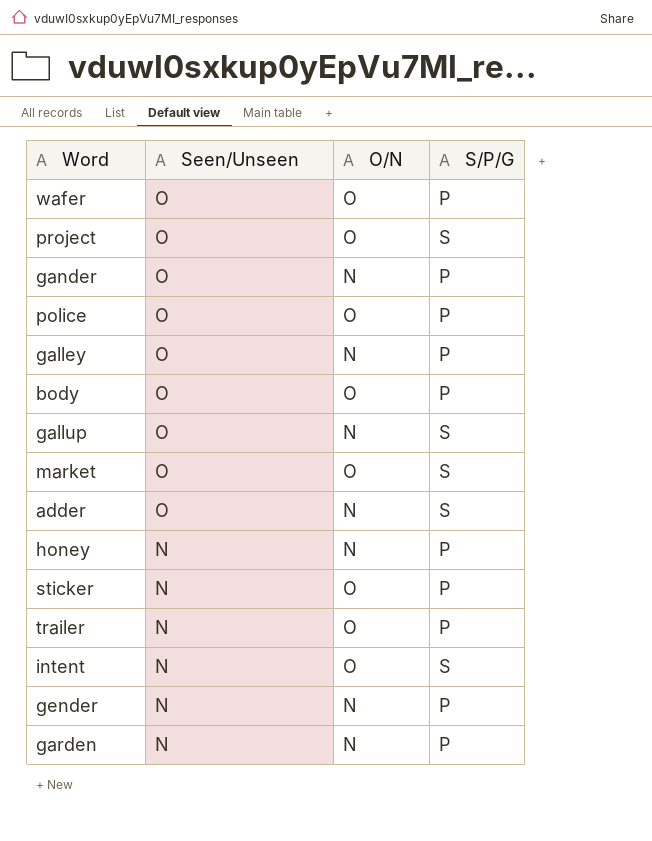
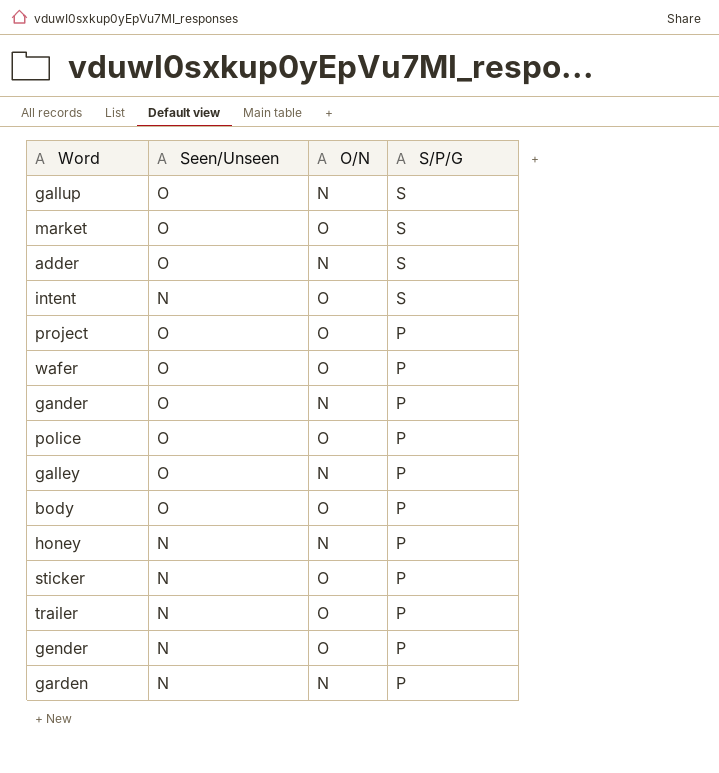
row order: Seen/Unseen descending -> S/P/G descending
project | S/P/G: S -> P
gender | O/N: N -> O

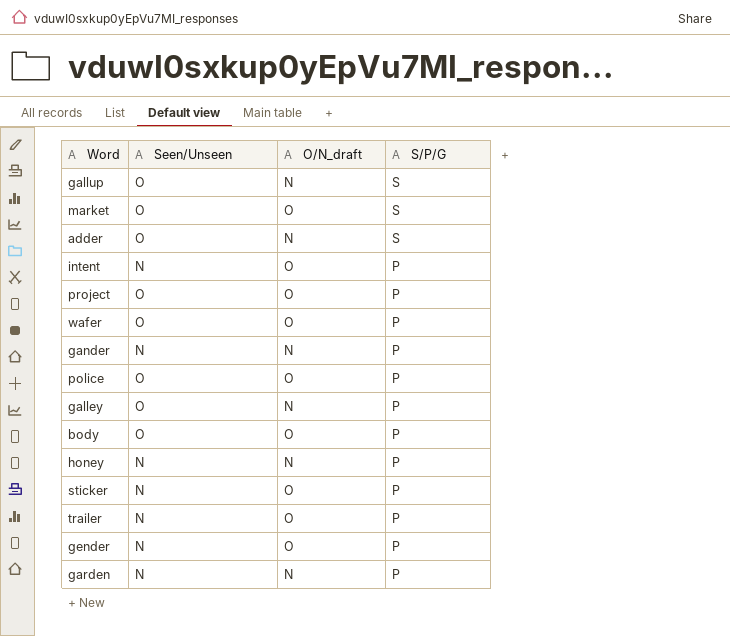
column name: O/N -> O/N_draft
intent | S/P/G: S -> P
gander | Seen/Unseen: O -> N

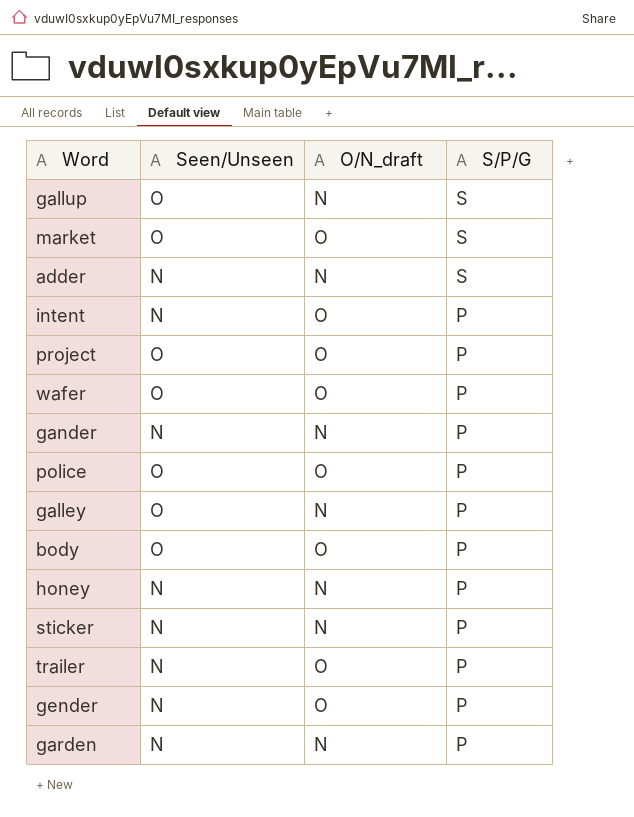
adder | Seen/Unseen: O -> N
sticker | O/N_draft: O -> N

